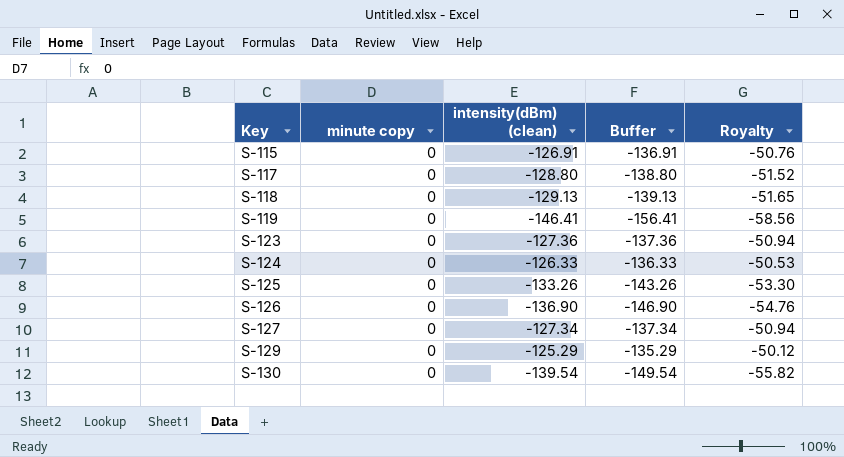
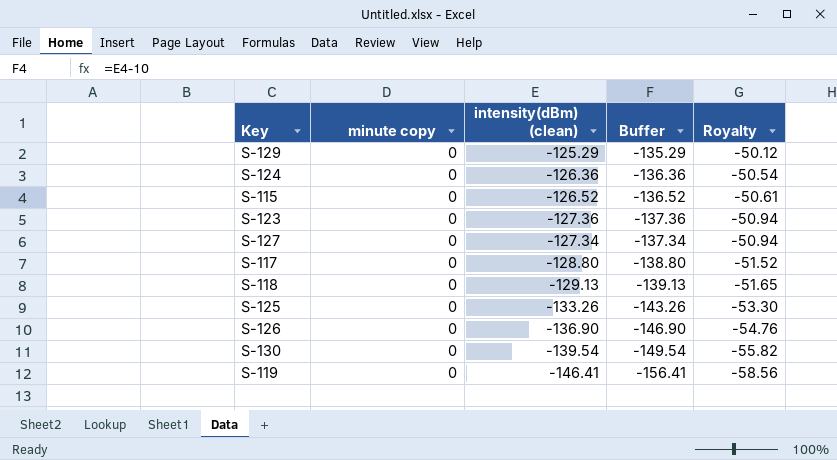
row order: Key ascending -> Royalty descending
S-124 | intensity(dBm) (clean): -126.33 -> -126.36
S-124 | Buffer: -136.33 -> -136.36
S-124 | Royalty: -50.53 -> -50.54
S-115 | intensity(dBm) (clean): -126.91 -> -126.52
S-115 | Buffer: -136.91 -> -136.52
S-115 | Royalty: -50.76 -> -50.61

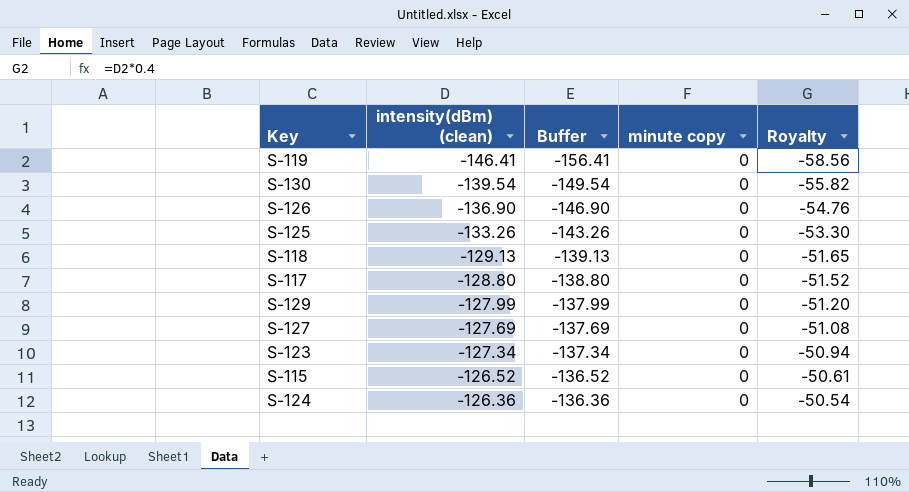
row order: Royalty descending -> intensity(dBm) (clean) ascending
column minute copy | position: 2 -> 4
S-129 | intensity(dBm) (clean): -125.29 -> -127.99
S-129 | Buffer: -135.29 -> -137.99
S-129 | Royalty: -50.12 -> -51.20
S-127 | intensity(dBm) (clean): -127.34 -> -127.69
S-127 | Buffer: -137.34 -> -137.69
S-127 | Royalty: -50.94 -> -51.08
S-123 | intensity(dBm) (clean): -127.36 -> -127.34
S-123 | Buffer: -137.36 -> -137.34

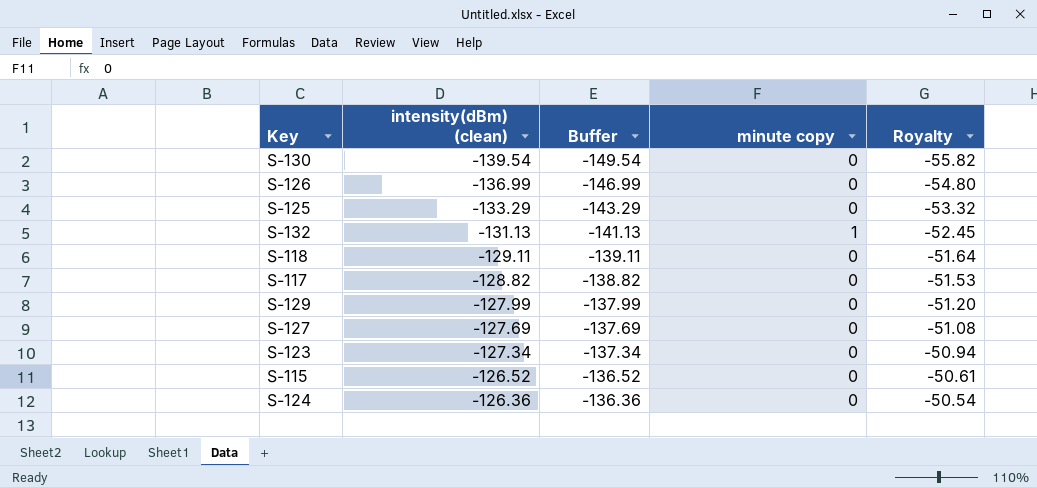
row S-119: -146.41 | -156.41 | 0 | -58.56 -> none
S-126 | intensity(dBm) (clean): -136.90 -> -136.99
S-126 | Buffer: -146.90 -> -146.99
S-126 | Royalty: -54.76 -> -54.80
S-125 | intensity(dBm) (clean): -133.26 -> -133.29
S-125 | Buffer: -143.26 -> -143.29
S-125 | Royalty: -53.30 -> -53.32
row S-132: none -> -131.13 | -141.13 | 1 | -52.45
S-118 | intensity(dBm) (clean): -129.13 -> -129.11
S-118 | Buffer: -139.13 -> -139.11
S-118 | Royalty: -51.65 -> -51.64
S-117 | intensity(dBm) (clean): -128.80 -> -128.82
S-117 | Buffer: -138.80 -> -138.82
S-117 | Royalty: -51.52 -> -51.53

